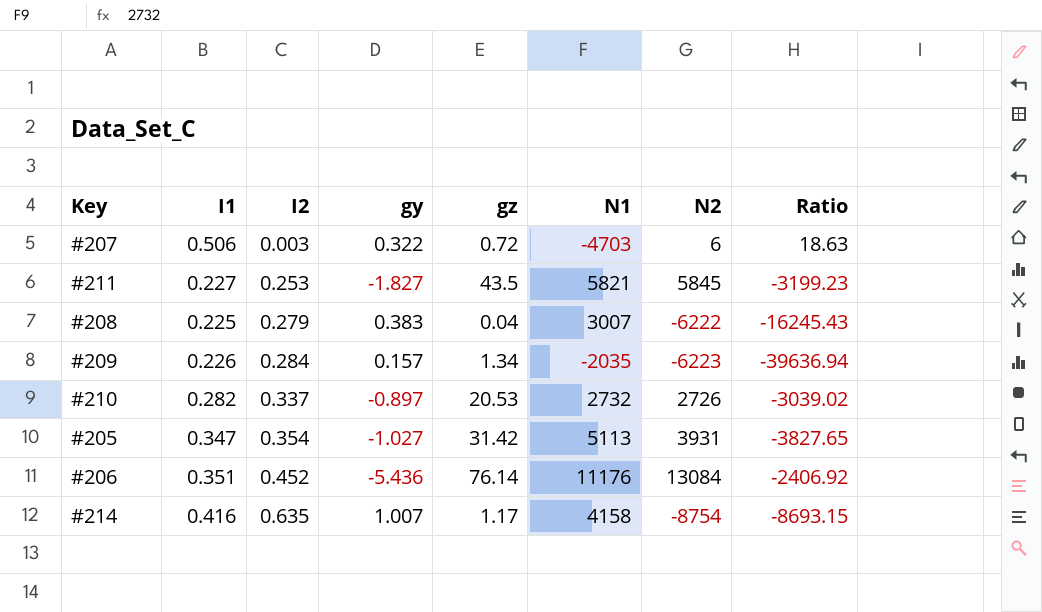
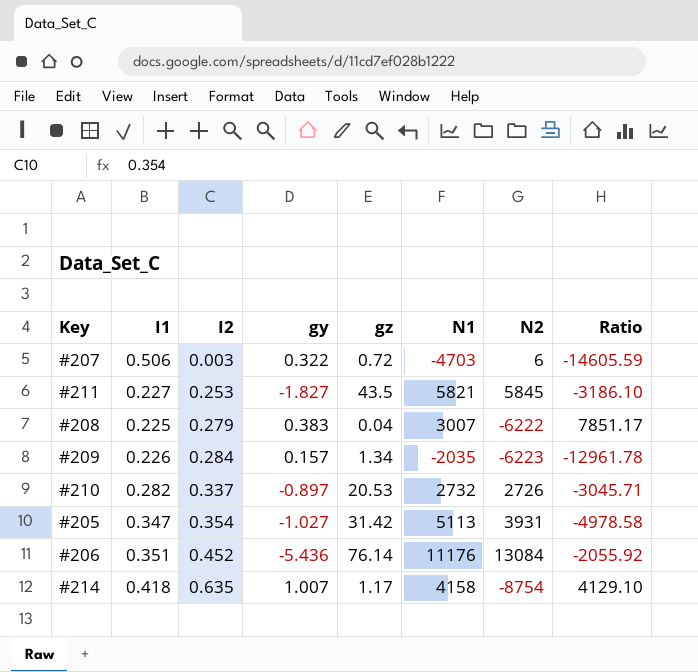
column Ratio | formula: [N2] / [gy] -> [N1] / [gy]
#214 | I1: 0.416 -> 0.418

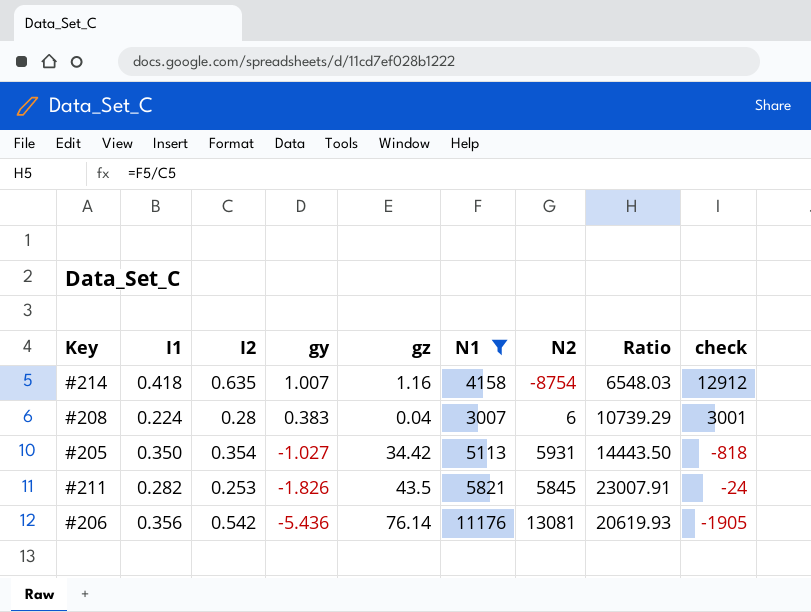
filter: none -> N1 >= 3007
row order: I2 ascending -> gy descending
column Ratio | formula: [N1] / [gy] -> [N1] / [I2]
column check | formula: none -> [N1] - [N2]
#214 | gz: 1.17 -> 1.16
#208 | I1: 0.225 -> 0.224
#208 | I2: 0.279 -> 0.28
#208 | N2: -6222 -> 6
#205 | I1: 0.347 -> 0.350
#205 | gz: 31.42 -> 34.42
#205 | N2: 3931 -> 5931
#211 | I1: 0.227 -> 0.282
#211 | gy: -1.827 -> -1.826
#206 | I1: 0.351 -> 0.356
#206 | I2: 0.452 -> 0.542
#206 | N2: 13084 -> 13081

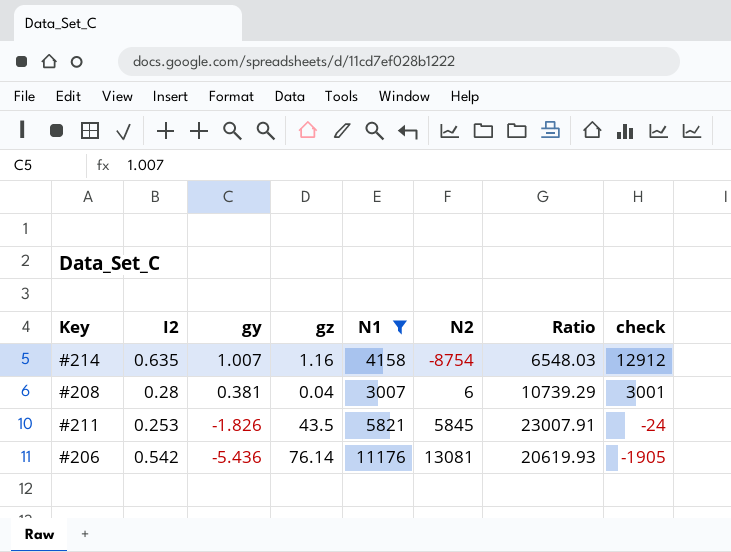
column I1 | position: 2 -> none
row #205: 0.350 | 0.354 | -1.027 | 34.42 | 5113 | 5931 | 14443.50 | -818 -> none
#208 | gy: 0.383 -> 0.381

